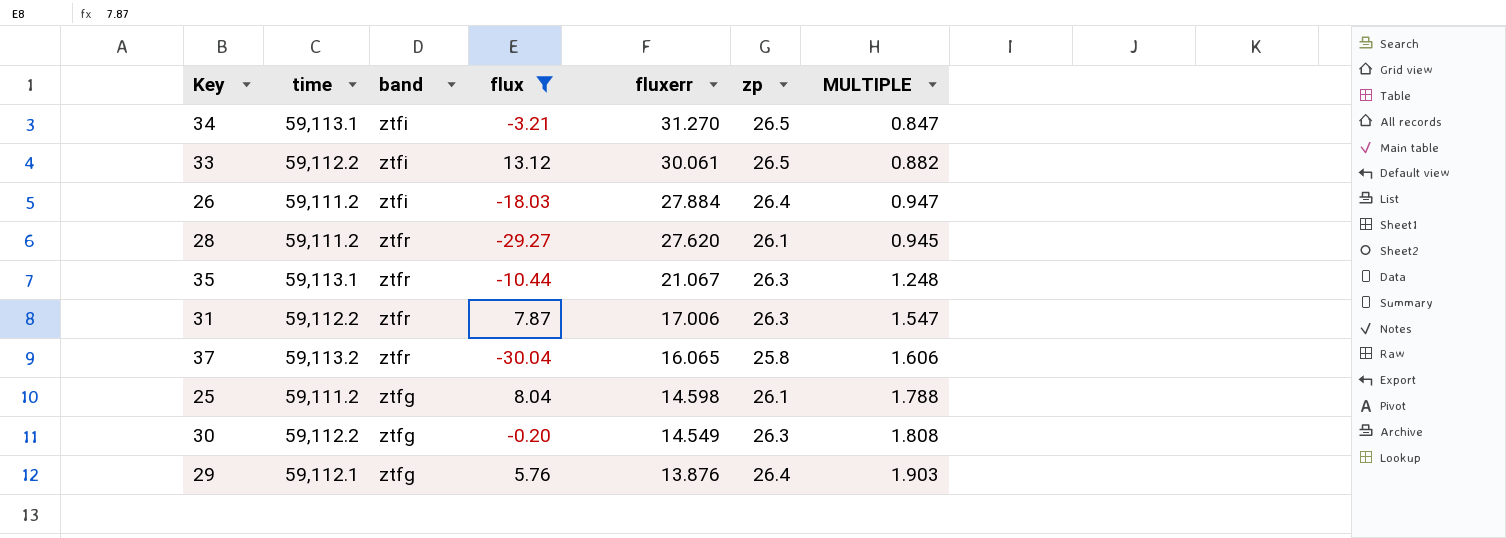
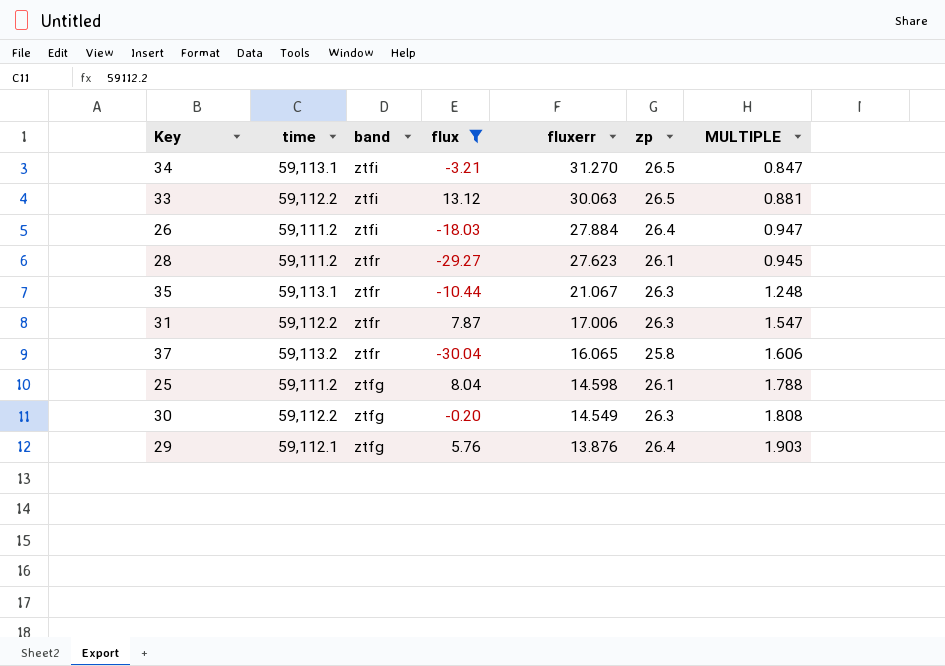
33 | fluxerr: 30.061 -> 30.063
33 | MULTIPLE: 0.882 -> 0.881
28 | fluxerr: 27.620 -> 27.623

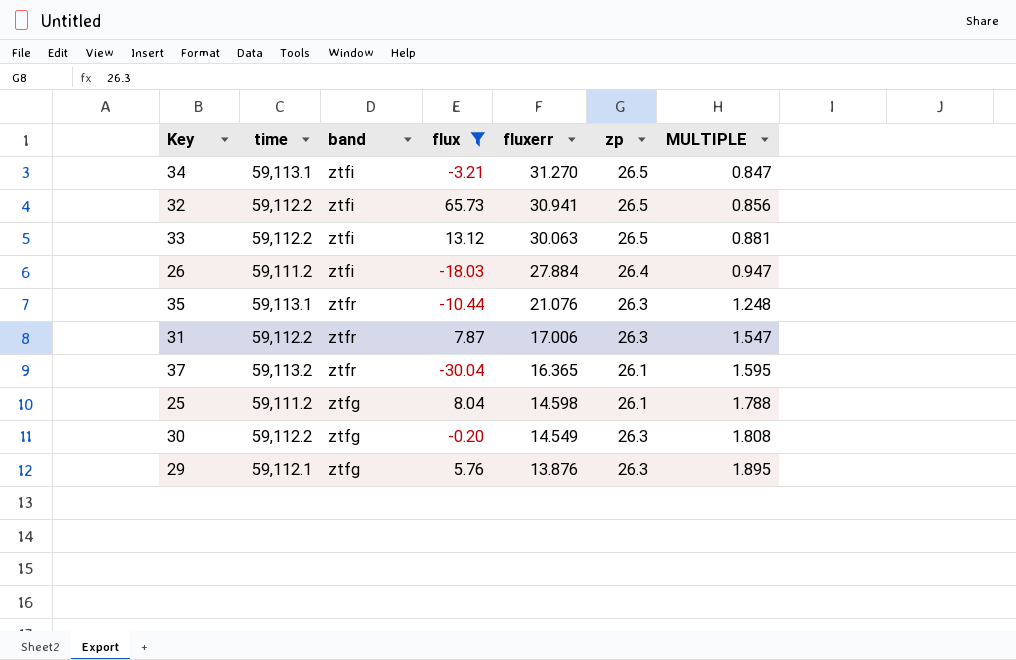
row 28: 59,111.2 | ztfr | -29.27 | 27.623 | 26.1 | 0.945 -> none
row 32: none -> 59,112.2 | ztfi | 65.73 | 30.941 | 26.5 | 0.856
35 | fluxerr: 21.067 -> 21.076
37 | fluxerr: 16.065 -> 16.365
37 | zp: 25.8 -> 26.1
37 | MULTIPLE: 1.606 -> 1.595
29 | zp: 26.4 -> 26.3
29 | MULTIPLE: 1.903 -> 1.895

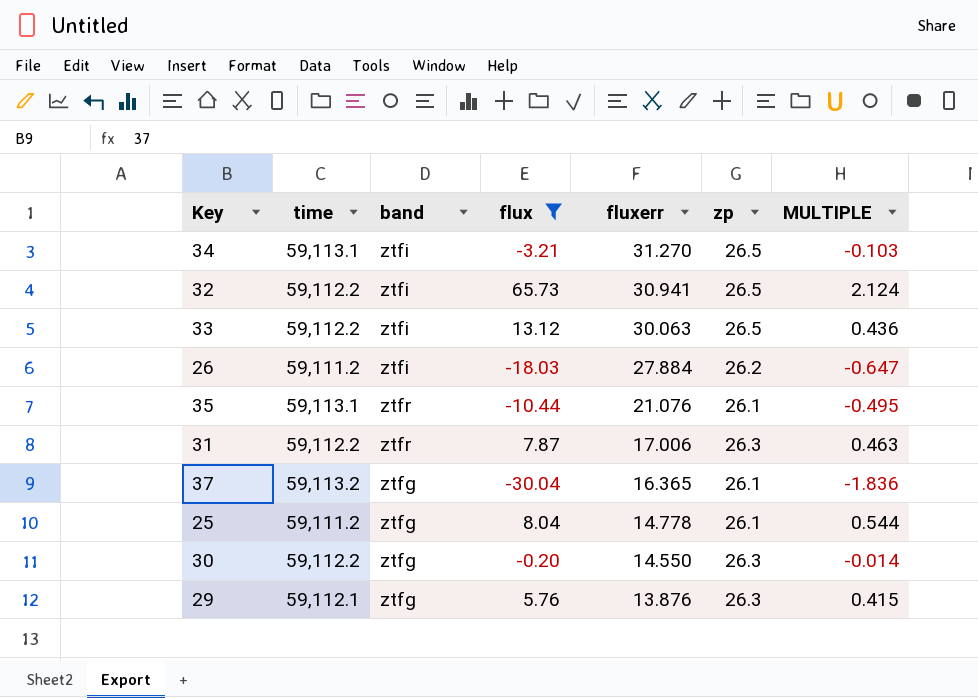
column MULTIPLE | formula: [zp] / [fluxerr] -> [flux] / [fluxerr]
26 | zp: 26.4 -> 26.2
35 | zp: 26.3 -> 26.1
37 | band: ztfr -> ztfg
25 | fluxerr: 14.598 -> 14.778
30 | fluxerr: 14.549 -> 14.550

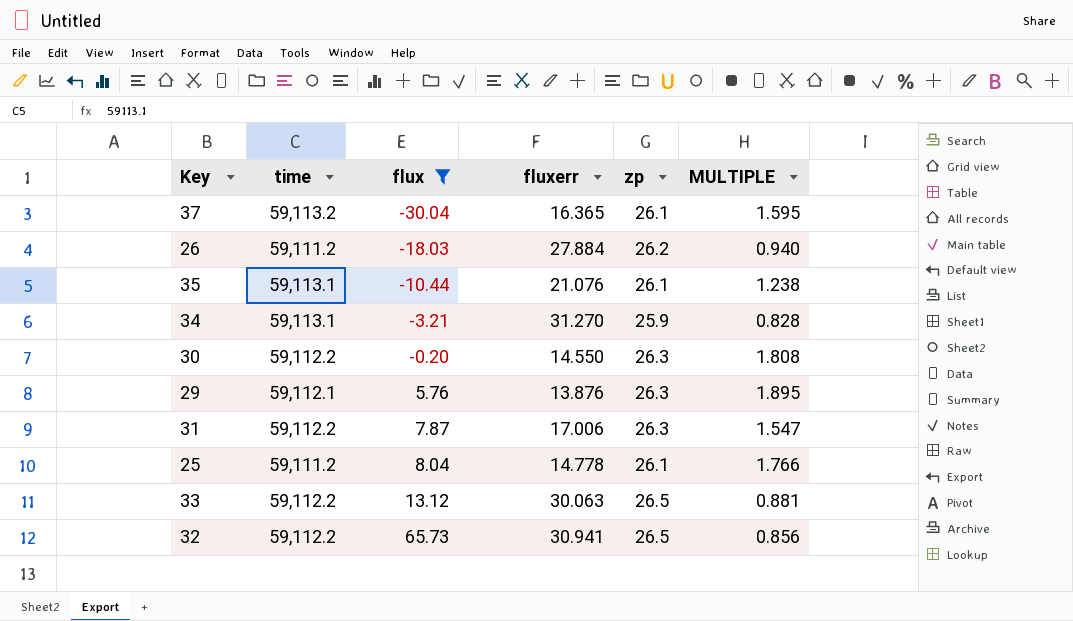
row order: fluxerr descending -> flux ascending
column band | position: 3 -> none
column MULTIPLE | formula: [flux] / [fluxerr] -> [zp] / [fluxerr]
34 | zp: 26.5 -> 25.9

